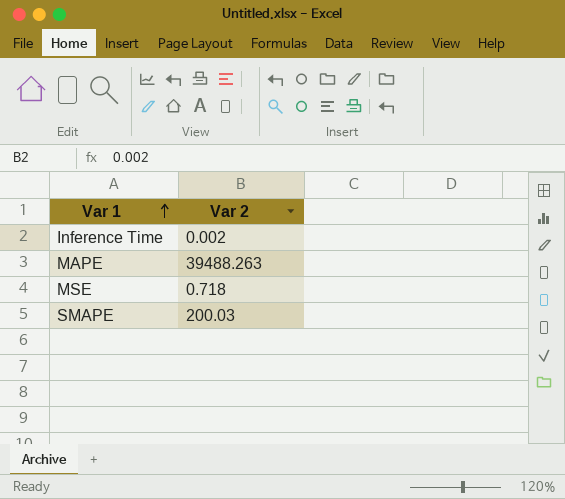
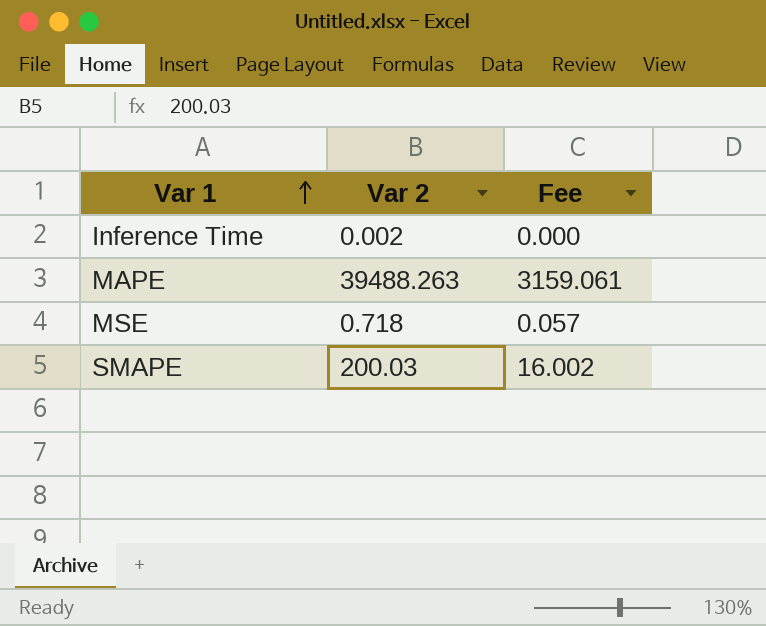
column Fee | formula: none -> [Var 2] * 0.08

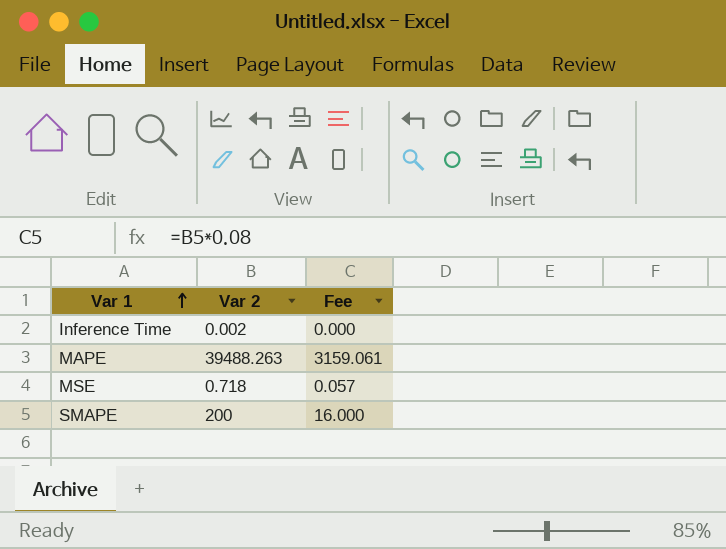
SMAPE | Var 2: 200.03 -> 200
SMAPE | Fee: 16.002 -> 16.000

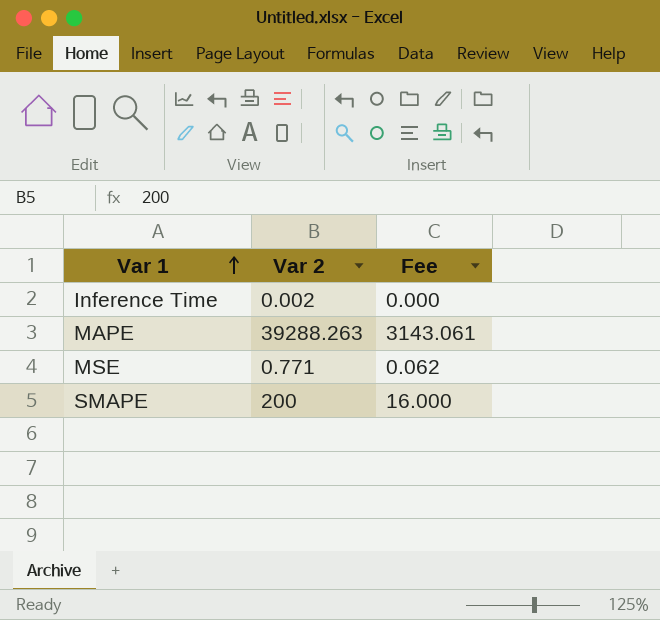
MAPE | Var 2: 39488.263 -> 39288.263
MAPE | Fee: 3159.061 -> 3143.061
MSE | Var 2: 0.718 -> 0.771
MSE | Fee: 0.057 -> 0.062

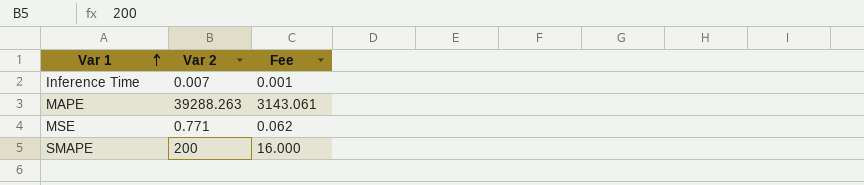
Inference Time | Var 2: 0.002 -> 0.007
Inference Time | Fee: 0.000 -> 0.001

